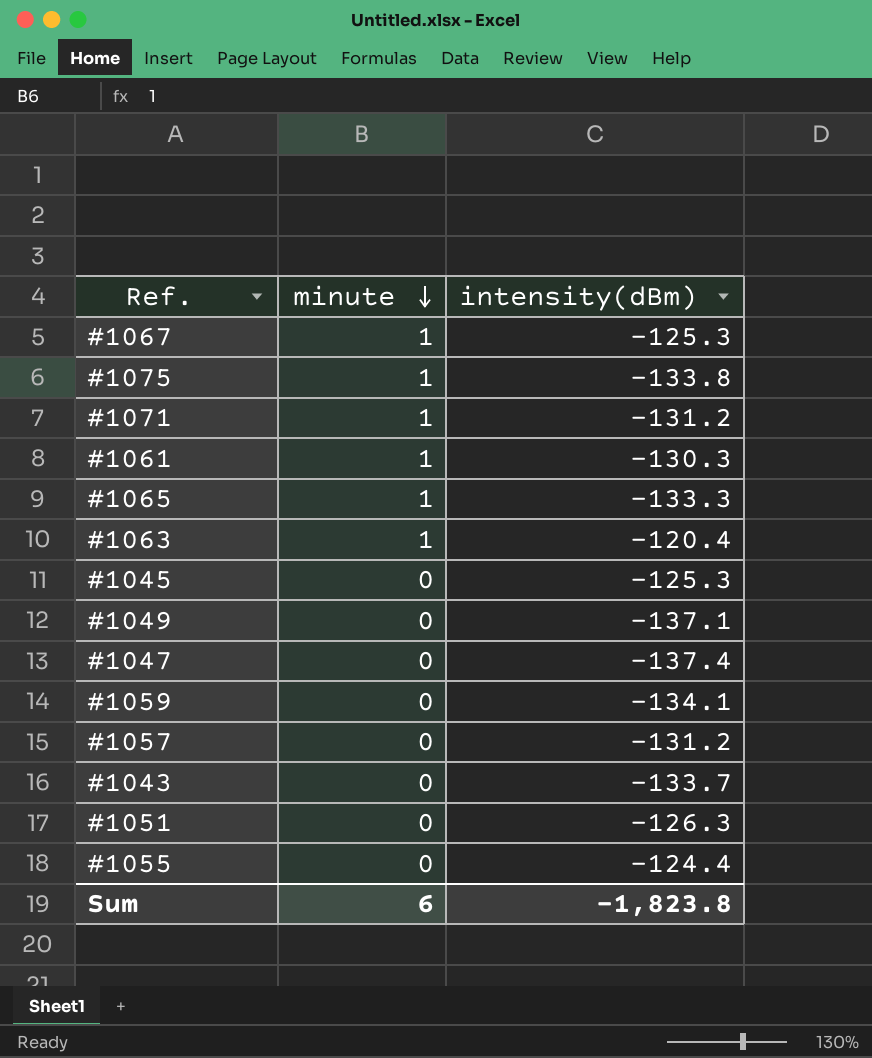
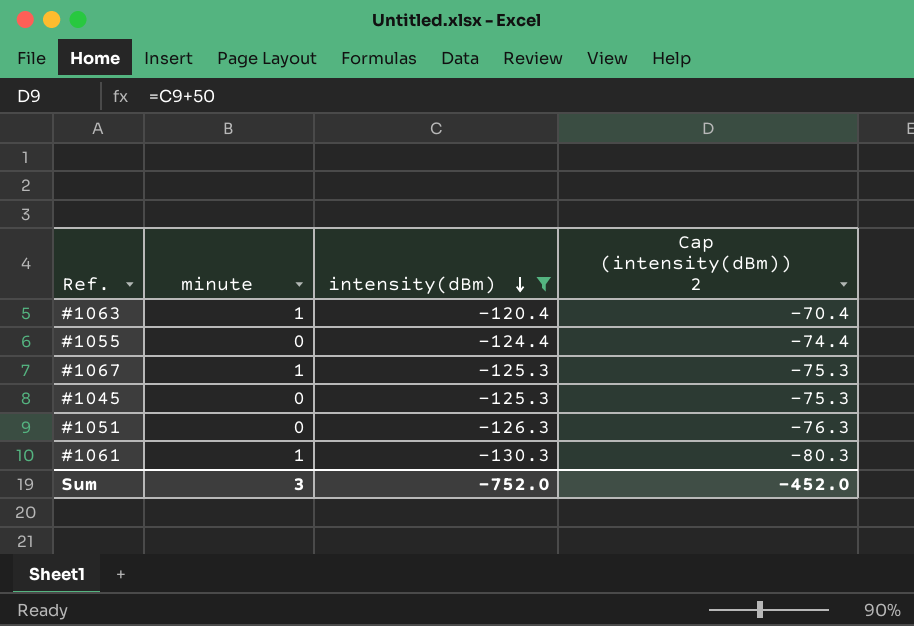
filter: none -> intensity(dBm) >= -130.3
row order: minute descending -> intensity(dBm) descending
column Cap (intensity(dBm)) 2 | formula: none -> [intensity(dBm)] + 50
Sum | minute: 6 -> 3
Sum | intensity(dBm): -1,823.8 -> -752.0

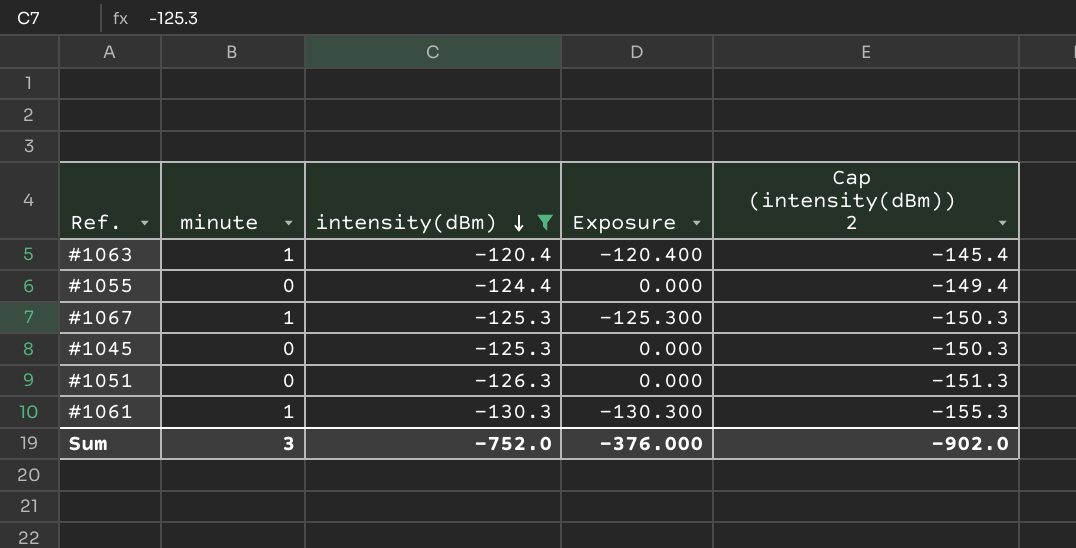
column Exposure | formula: none -> [minute] * [intensity(dBm)]
column Cap (intensity(dBm)) 2 | formula: [intensity(dBm)] + 50 -> [intensity(dBm)] - 25
Sum | Cap (intensity(dBm)) 2: -452.0 -> -902.0

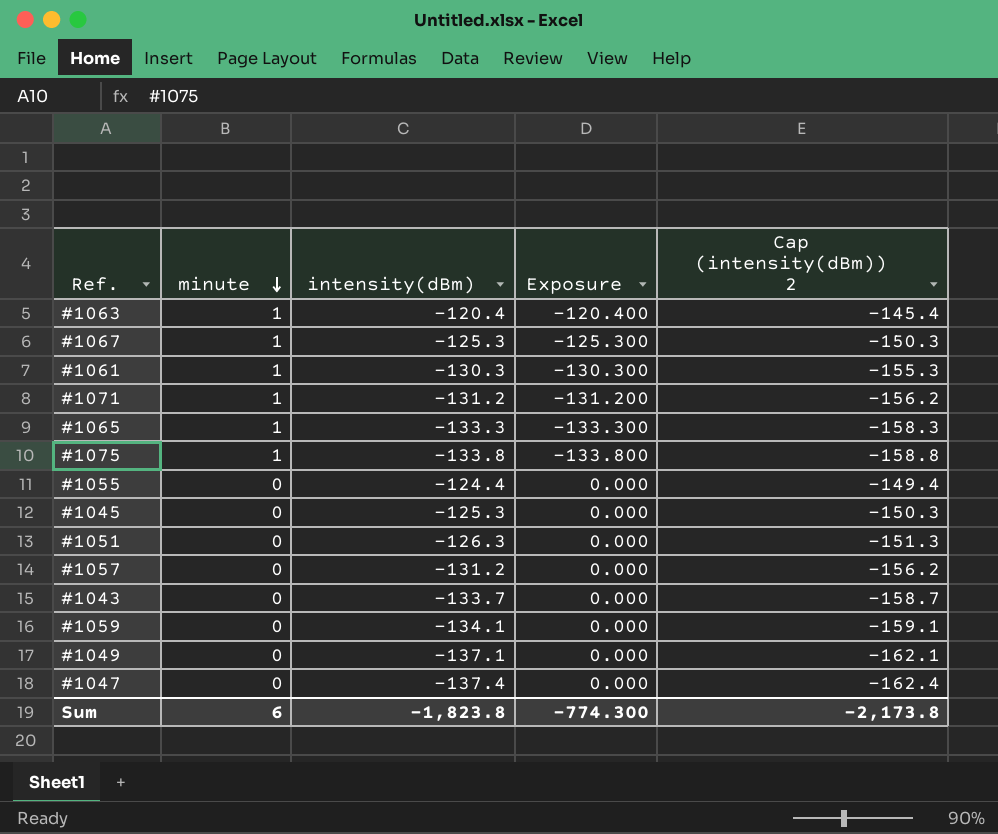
filter: intensity(dBm) >= -130.3 -> none
row order: intensity(dBm) descending -> minute descending
Sum | minute: 3 -> 6
Sum | intensity(dBm): -752.0 -> -1,823.8
Sum | Exposure: -376.000 -> -774.300
Sum | Cap (intensity(dBm)) 2: -902.0 -> -2,173.8

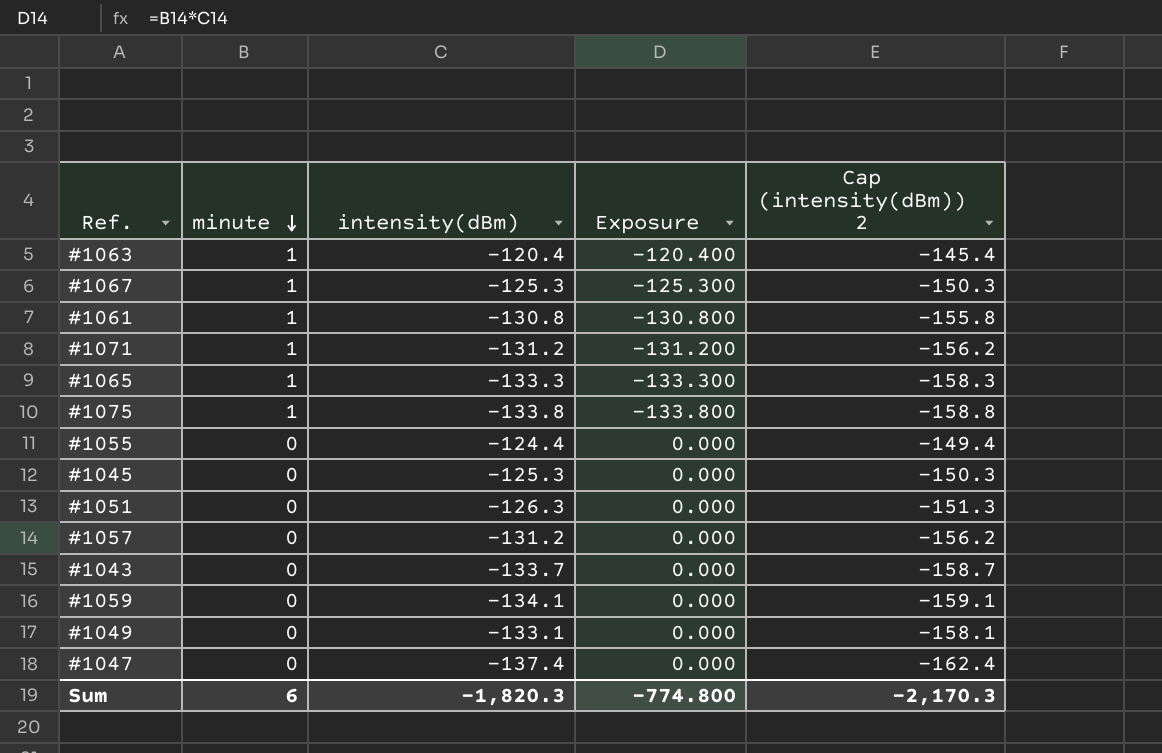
#1061 | intensity(dBm): -130.3 -> -130.8
#1061 | Exposure: -130.300 -> -130.800
#1061 | Cap (intensity(dBm)) 2: -155.3 -> -155.8
#1049 | intensity(dBm): -137.1 -> -133.1
#1049 | Cap (intensity(dBm)) 2: -162.1 -> -158.1
Sum | intensity(dBm): -1,823.8 -> -1,820.3
Sum | Exposure: -774.300 -> -774.800
Sum | Cap (intensity(dBm)) 2: -2,173.8 -> -2,170.3

